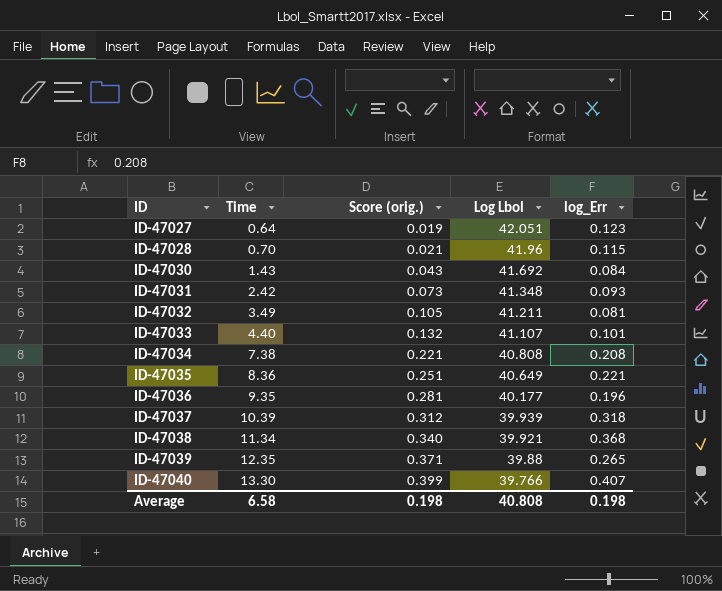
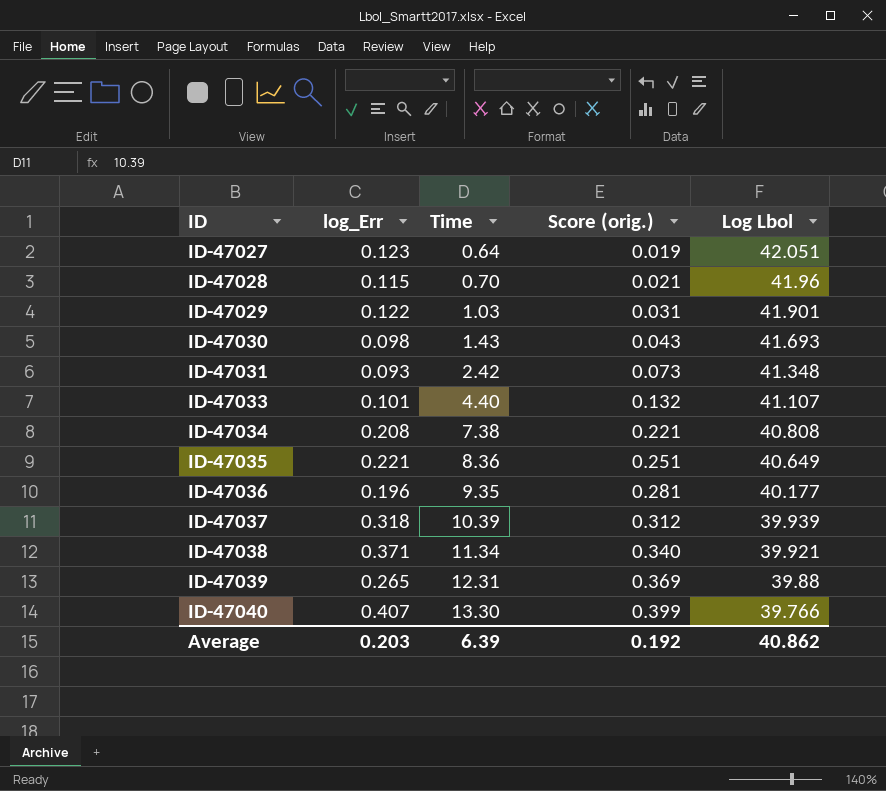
column log_Err | position: 5 -> 2
row ID-47032: 3.49 | 0.105 | 41.211 | 0.081 -> none
row ID-47029: none -> 0.122 | 1.03 | 0.031 | 41.901
ID-47030 | log_Err: 0.084 -> 0.098
ID-47030 | Log Lbol: 41.692 -> 41.693
ID-47038 | log_Err: 0.368 -> 0.371
ID-47039 | Time: 12.35 -> 12.31
ID-47039 | Score (orig.): 0.371 -> 0.369
Average | log_Err: 0.198 -> 0.203
Average | Time: 6.58 -> 6.39
Average | Score (orig.): 0.198 -> 0.192
Average | Log Lbol: 40.808 -> 40.862

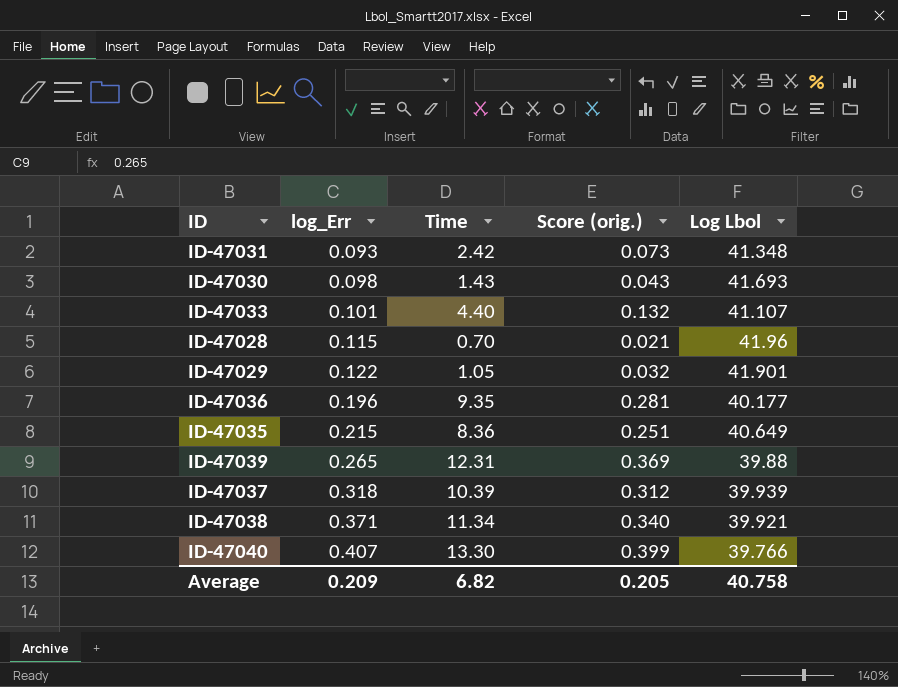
row order: ID ascending -> log_Err ascending
row ID-47027: 0.123 | 0.64 | 0.019 | 42.051 -> none
row ID-47034: 0.208 | 7.38 | 0.221 | 40.808 -> none
ID-47029 | Time: 1.03 -> 1.05
ID-47029 | Score (orig.): 0.031 -> 0.032
ID-47035 | log_Err: 0.221 -> 0.215
Average | log_Err: 0.203 -> 0.209
Average | Time: 6.39 -> 6.82
Average | Score (orig.): 0.192 -> 0.205
Average | Log Lbol: 40.862 -> 40.758

